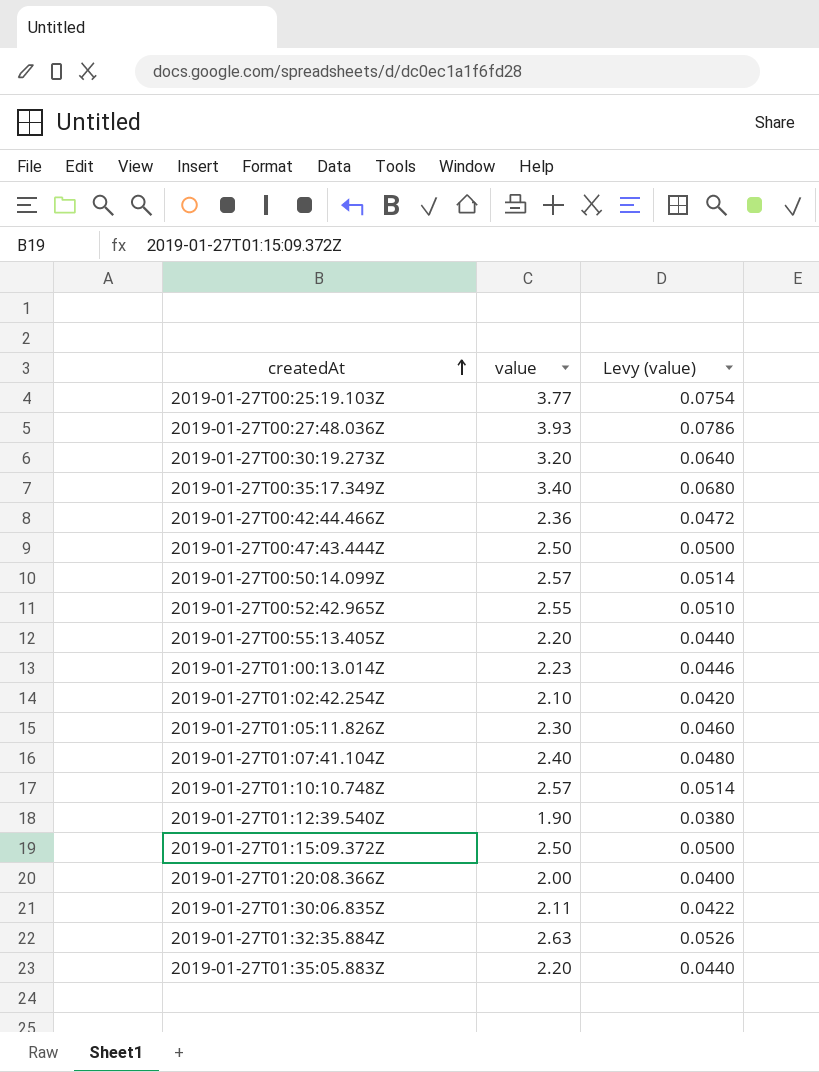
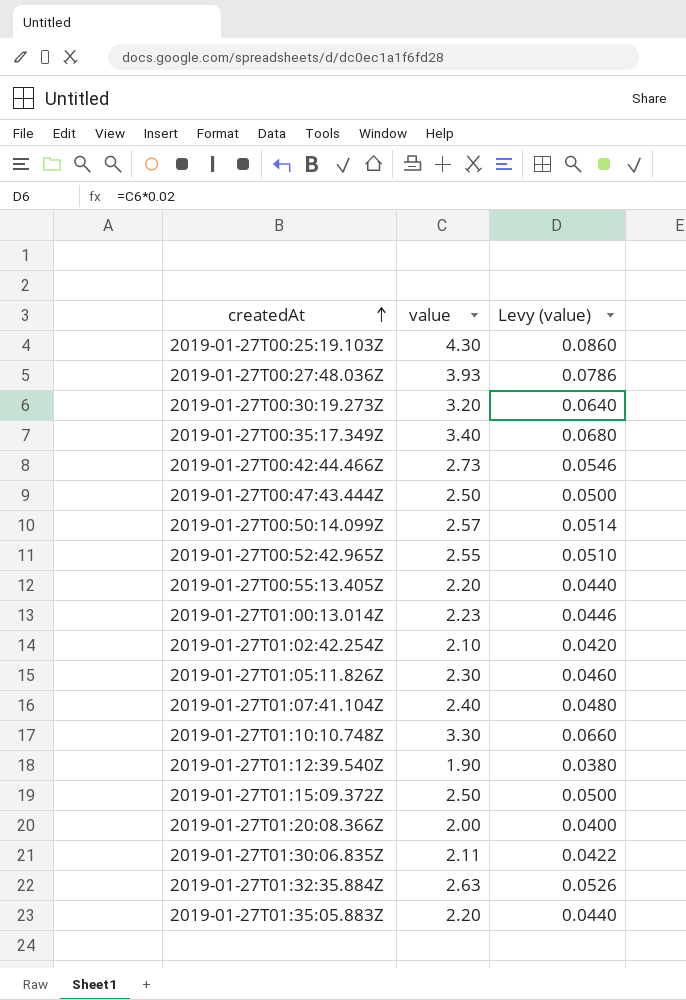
2019-01-27T00:25:19.103Z | value: 3.77 -> 4.30
2019-01-27T00:25:19.103Z | Levy (value): 0.0754 -> 0.0860
2019-01-27T00:42:44.466Z | value: 2.36 -> 2.73
2019-01-27T00:42:44.466Z | Levy (value): 0.0472 -> 0.0546
2019-01-27T01:10:10.748Z | value: 2.57 -> 3.30
2019-01-27T01:10:10.748Z | Levy (value): 0.0514 -> 0.0660

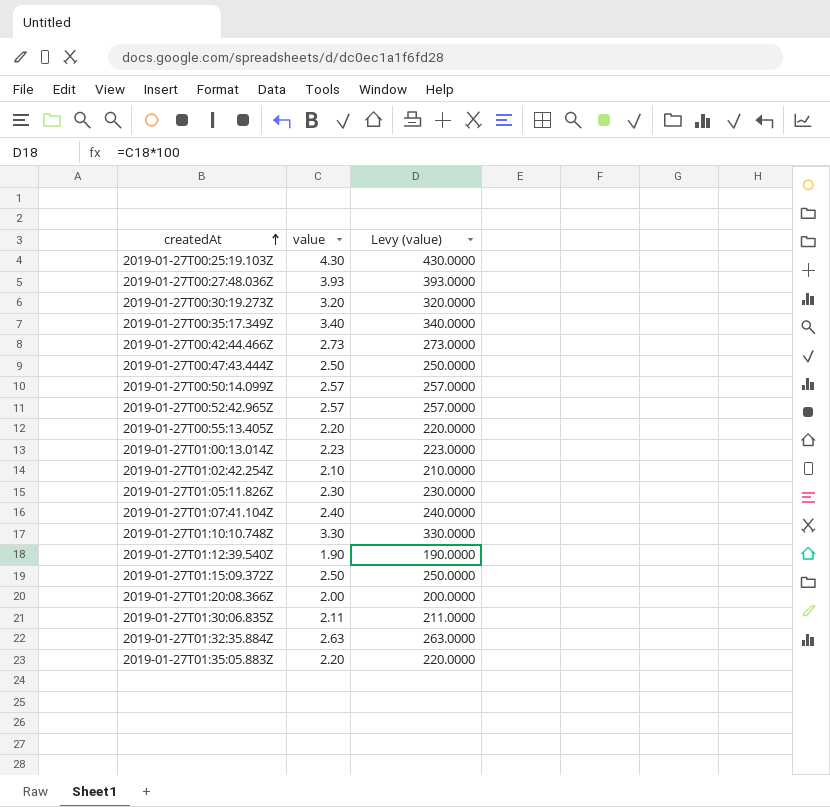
column Levy (value) | formula: [value] * 0.02 -> [value] * 100
2019-01-27T00:52:42.965Z | value: 2.55 -> 2.57

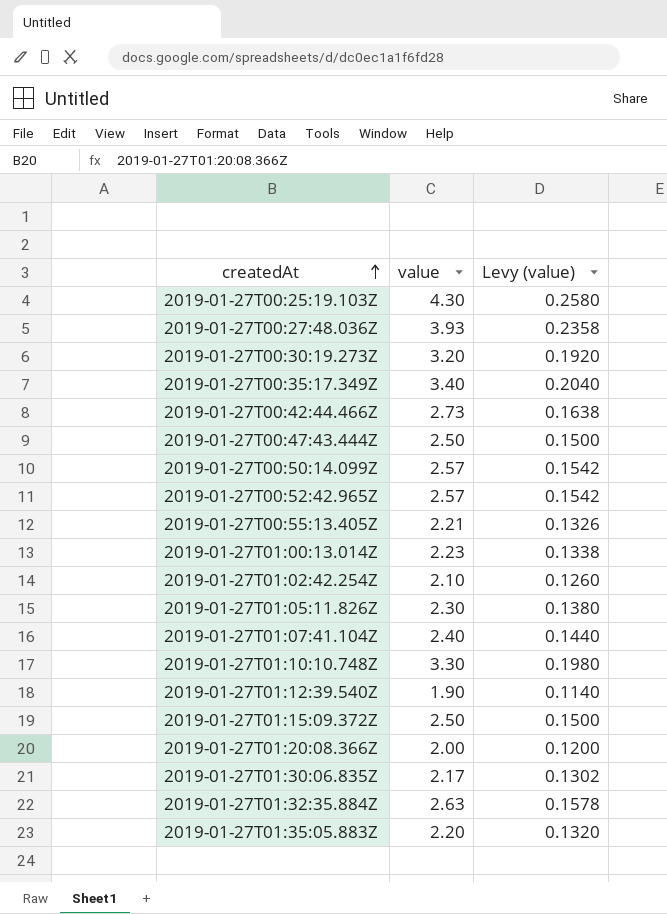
column Levy (value) | formula: [value] * 100 -> [value] * 0.06
2019-01-27T00:55:13.405Z | value: 2.20 -> 2.21
2019-01-27T01:30:06.835Z | value: 2.11 -> 2.17

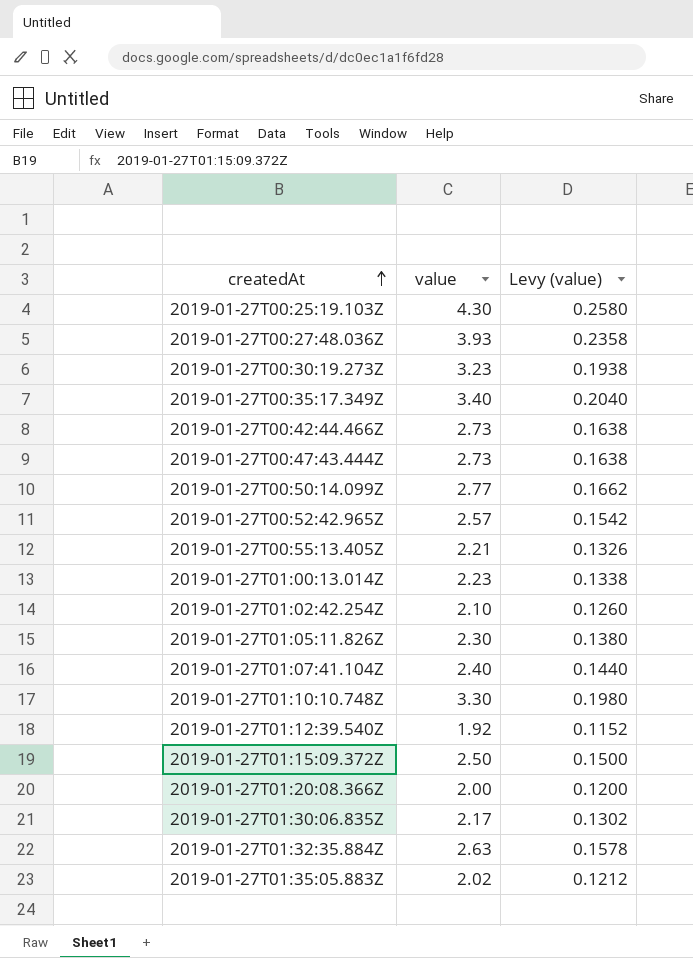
2019-01-27T00:30:19.273Z | value: 3.20 -> 3.23
2019-01-27T00:30:19.273Z | Levy (value): 0.1920 -> 0.1938
2019-01-27T00:47:43.444Z | value: 2.50 -> 2.73
2019-01-27T00:47:43.444Z | Levy (value): 0.1500 -> 0.1638
2019-01-27T00:50:14.099Z | value: 2.57 -> 2.77
2019-01-27T00:50:14.099Z | Levy (value): 0.1542 -> 0.1662
2019-01-27T01:12:39.540Z | value: 1.90 -> 1.92
2019-01-27T01:12:39.540Z | Levy (value): 0.1140 -> 0.1152
2019-01-27T01:35:05.883Z | value: 2.20 -> 2.02
2019-01-27T01:35:05.883Z | Levy (value): 0.1320 -> 0.1212

